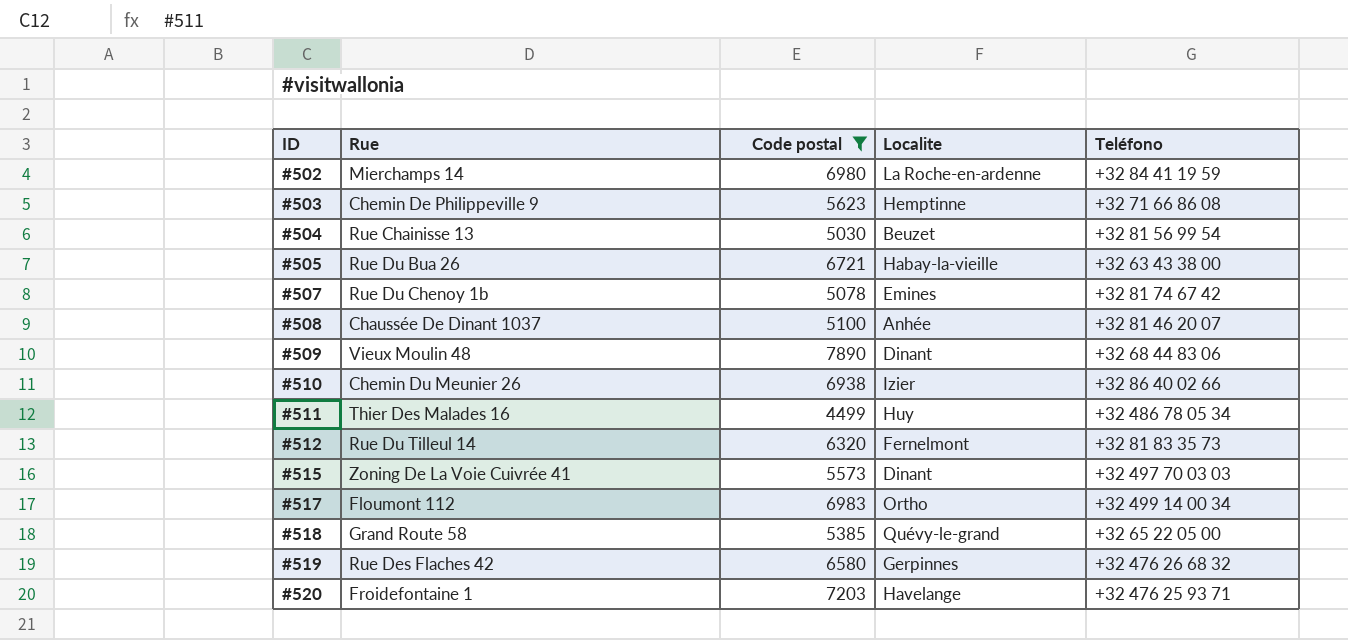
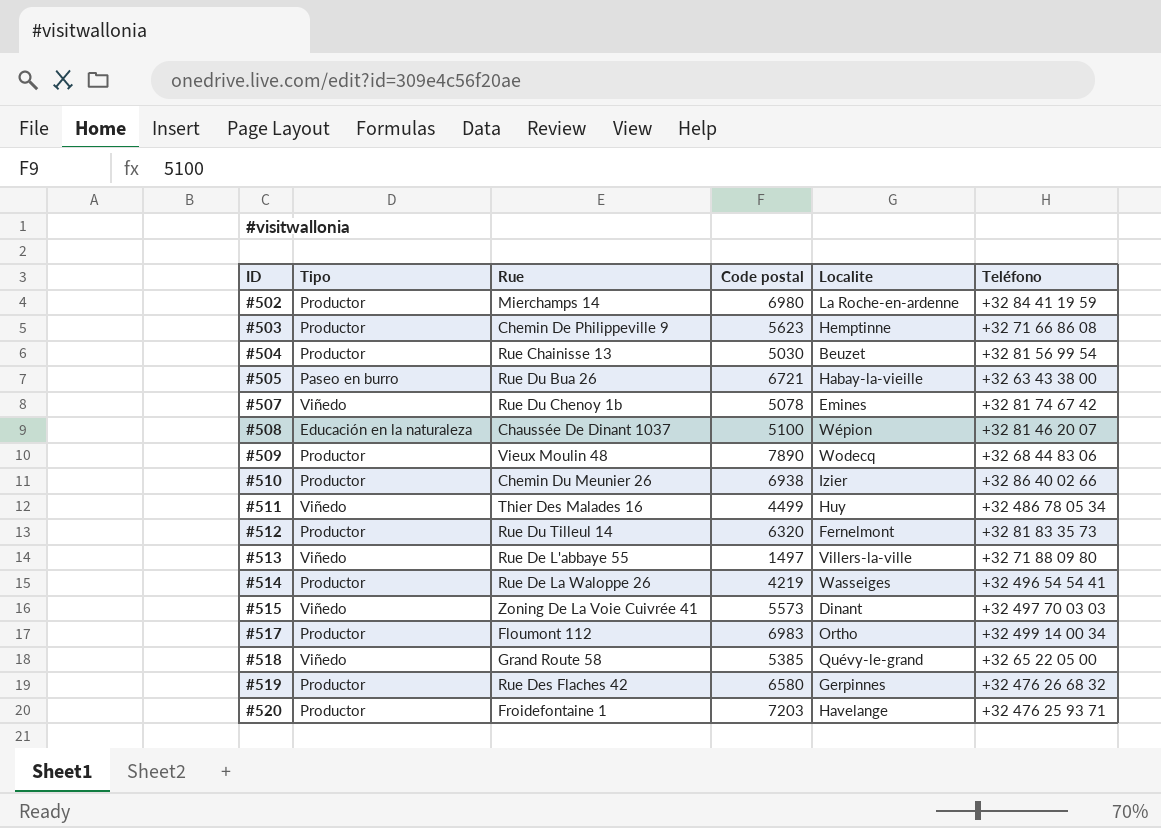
filter: Code postal >= 4499 -> none
column Tipo | position: none -> 2
#508 | Localite: Anhée -> Wépion
#509 | Localite: Dinant -> Wodecq

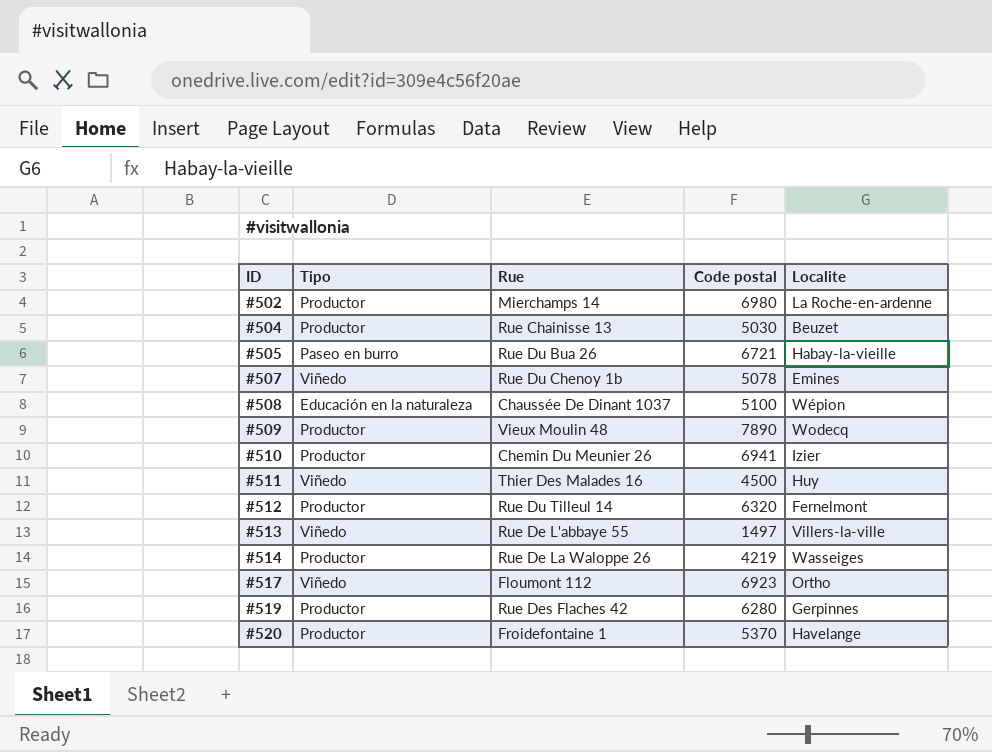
column Teléfono | position: 6 -> none
row #503: Productor | Chemin De Philippeville 9 | 5623 | Hemptinne | +32 71 66 86 08 -> none
row #515: Viñedo | Zoning De La Voie Cuivrée 41 | 5573 | Dinant | +32 497 70 03 03 -> none
row #518: Viñedo | Grand Route 58 | 5385 | Quévy-le-grand | +32 65 22 05 00 -> none
#510 | Code postal: 6938 -> 6941
#511 | Code postal: 4499 -> 4500
#517 | Tipo: Productor -> Viñedo
#517 | Code postal: 6983 -> 6923
#519 | Code postal: 6580 -> 6280
#520 | Code postal: 7203 -> 5370

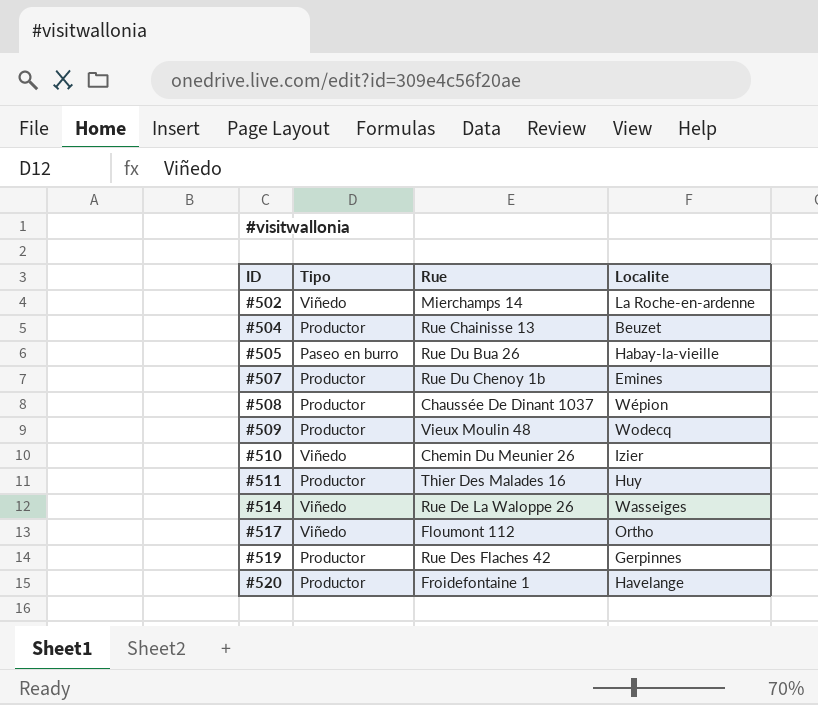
column Code postal | position: 4 -> none
row #512: Productor | Rue Du Tilleul 14 | 6320 | Fernelmont -> none
row #513: Viñedo | Rue De L'abbaye 55 | 1497 | Villers-la-ville -> none
#502 | Tipo: Productor -> Viñedo
#507 | Tipo: Viñedo -> Productor
#508 | Tipo: Educación en la naturaleza -> Productor
#510 | Tipo: Productor -> Viñedo
#511 | Tipo: Viñedo -> Productor
#514 | Tipo: Productor -> Viñedo

